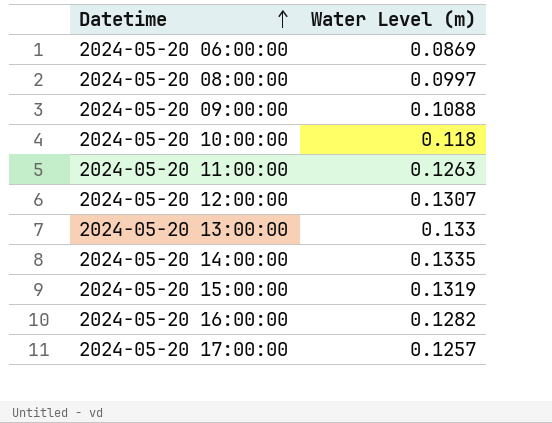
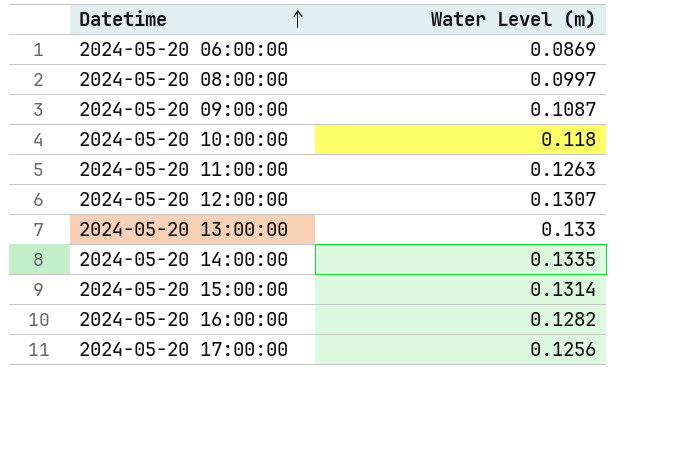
2024-05-20 09:00:00 | Water Level (m): 0.1088 -> 0.1087
2024-05-20 15:00:00 | Water Level (m): 0.1319 -> 0.1314
2024-05-20 17:00:00 | Water Level (m): 0.1257 -> 0.1256

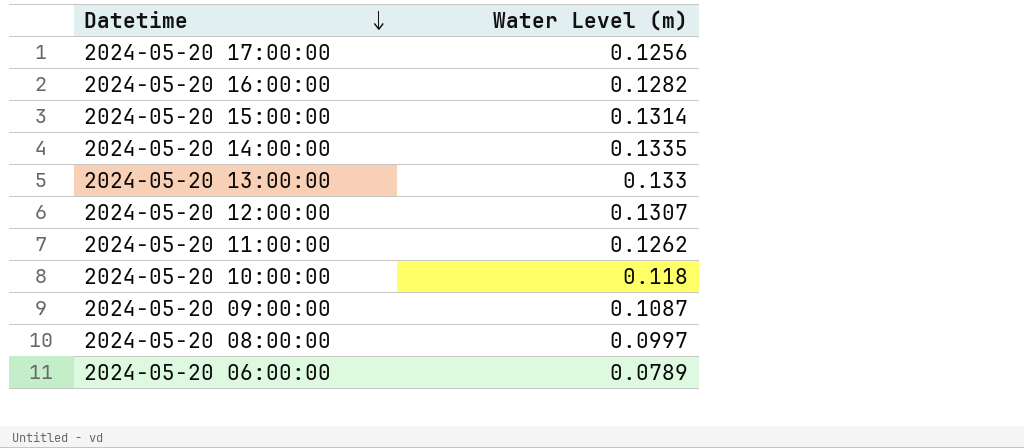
row order: Datetime ascending -> Datetime descending
2024-05-20 11:00:00 | Water Level (m): 0.1263 -> 0.1262
2024-05-20 06:00:00 | Water Level (m): 0.0869 -> 0.0789

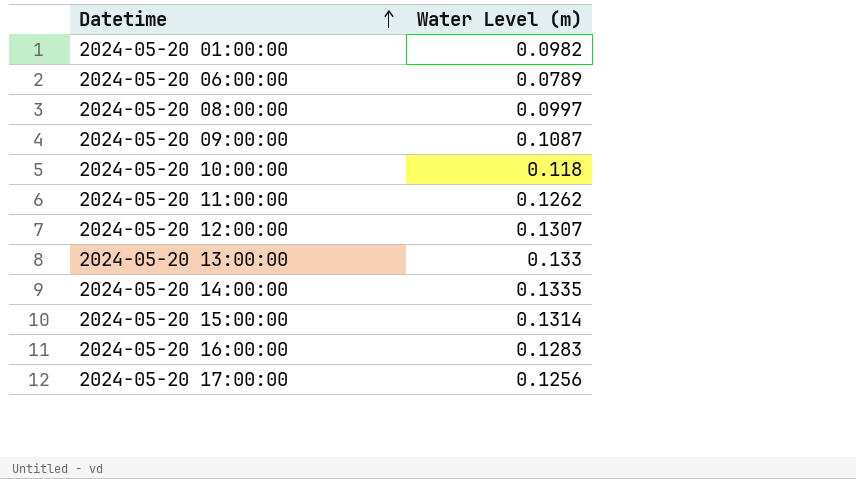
row order: Datetime descending -> Datetime ascending
row 2024-05-20 01:00:00: none -> 0.0982
2024-05-20 16:00:00 | Water Level (m): 0.1282 -> 0.1283

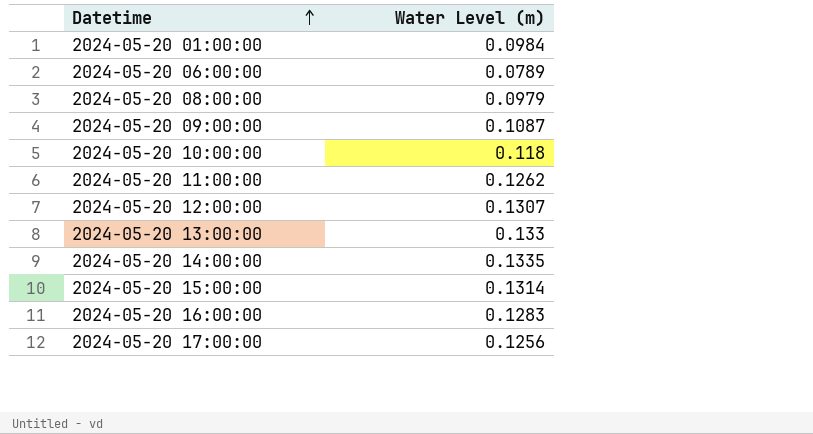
2024-05-20 01:00:00 | Water Level (m): 0.0982 -> 0.0984
2024-05-20 08:00:00 | Water Level (m): 0.0997 -> 0.0979

